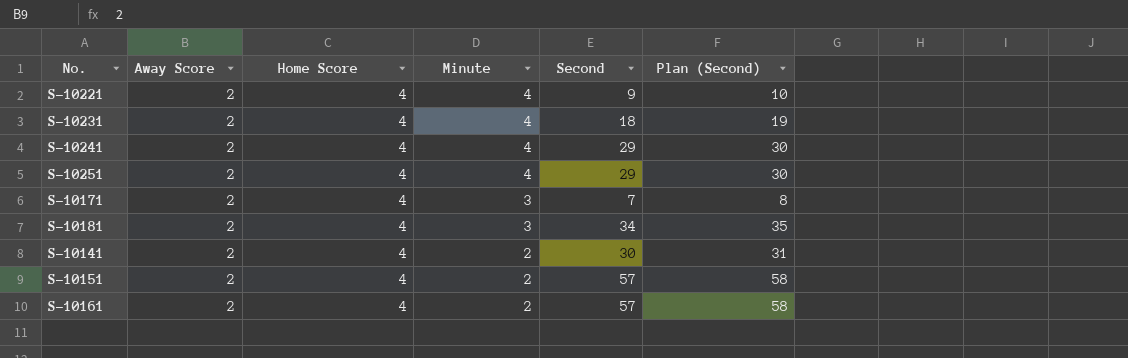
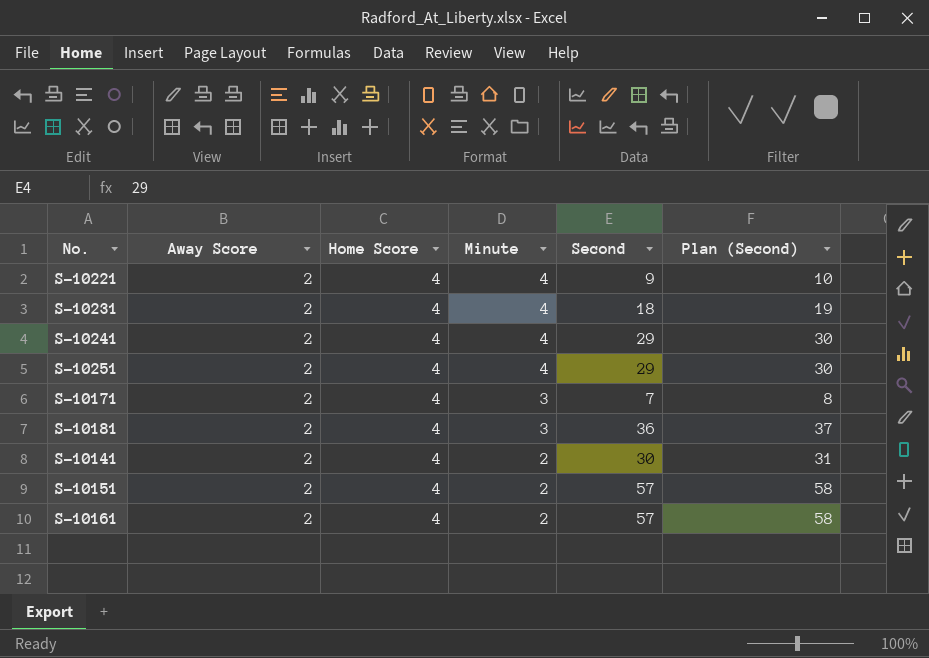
S-10181 | Second: 34 -> 36
S-10181 | Plan (Second): 35 -> 37

